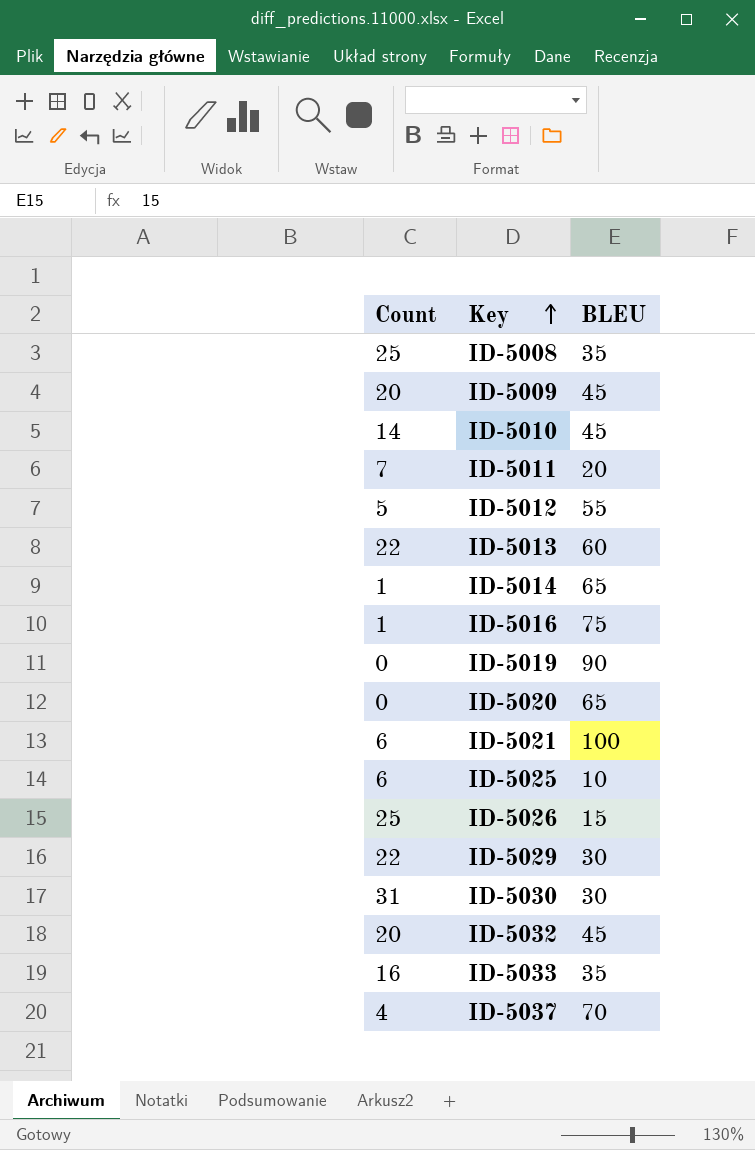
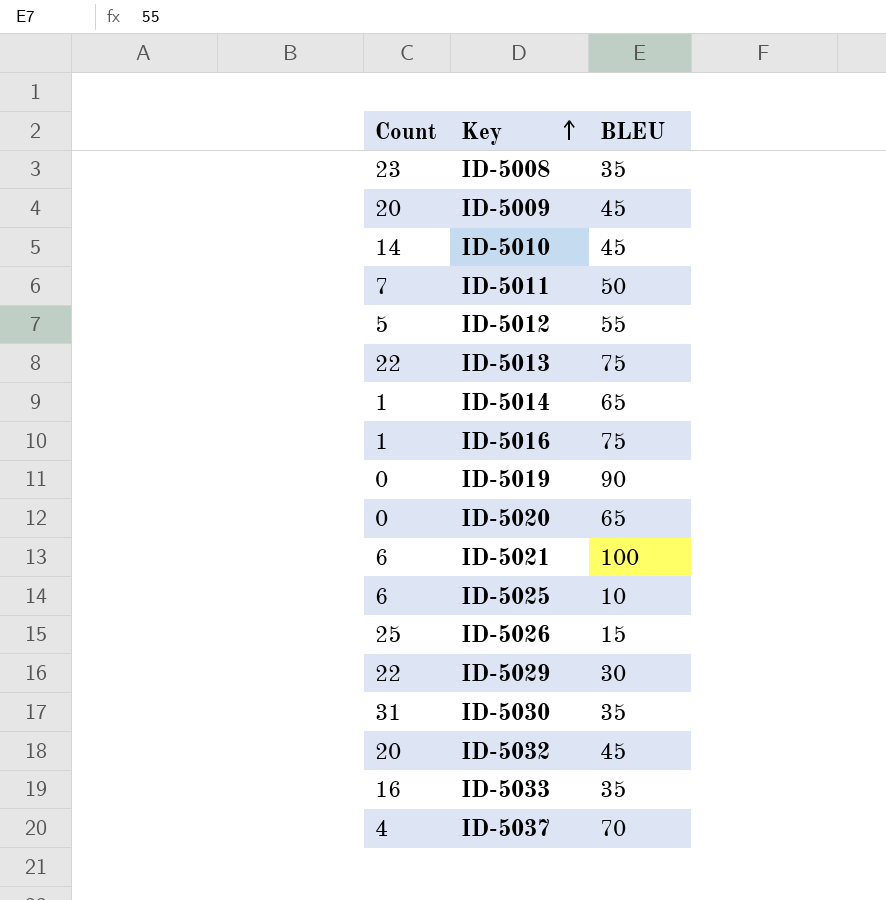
ID-5008 | Count: 25 -> 23
ID-5011 | BLEU: 20 -> 50
ID-5013 | BLEU: 60 -> 75
ID-5030 | BLEU: 30 -> 35

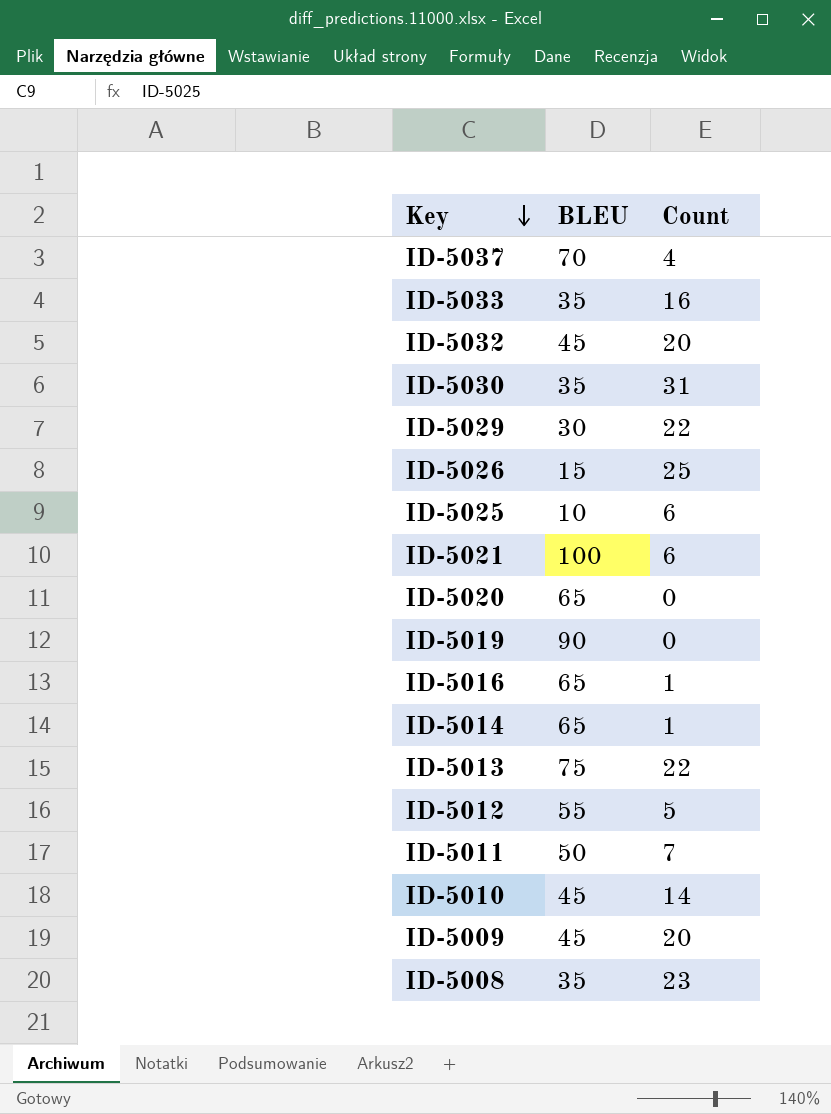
row order: Key ascending -> Key descending
column Count | position: 1 -> 3
ID-5016 | BLEU: 75 -> 65

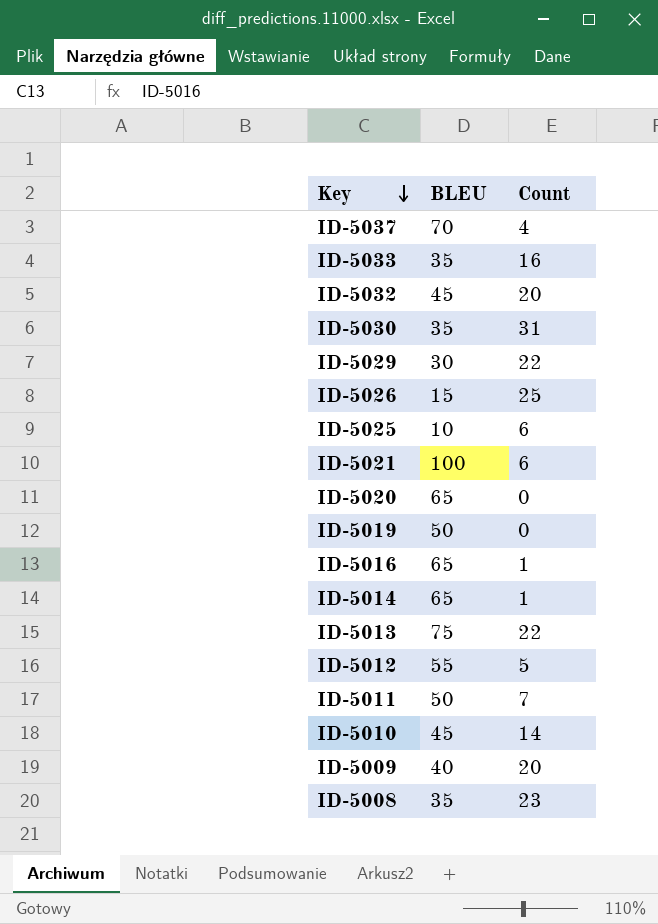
ID-5019 | BLEU: 90 -> 50
ID-5009 | BLEU: 45 -> 40

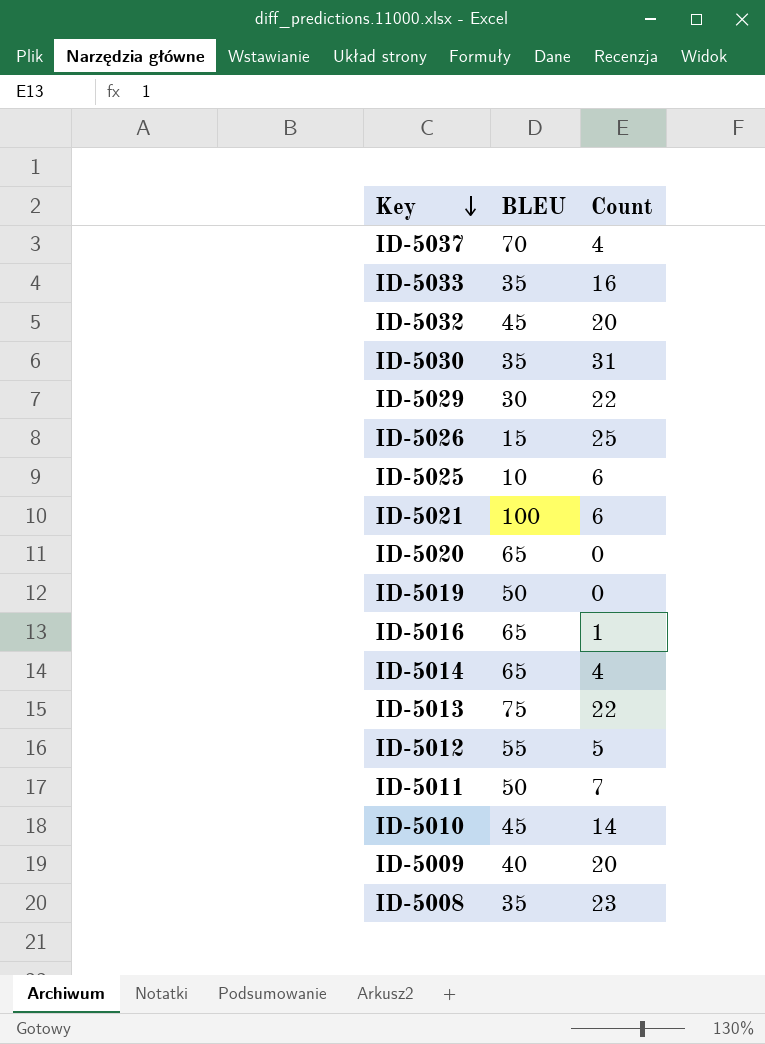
ID-5014 | Count: 1 -> 4

